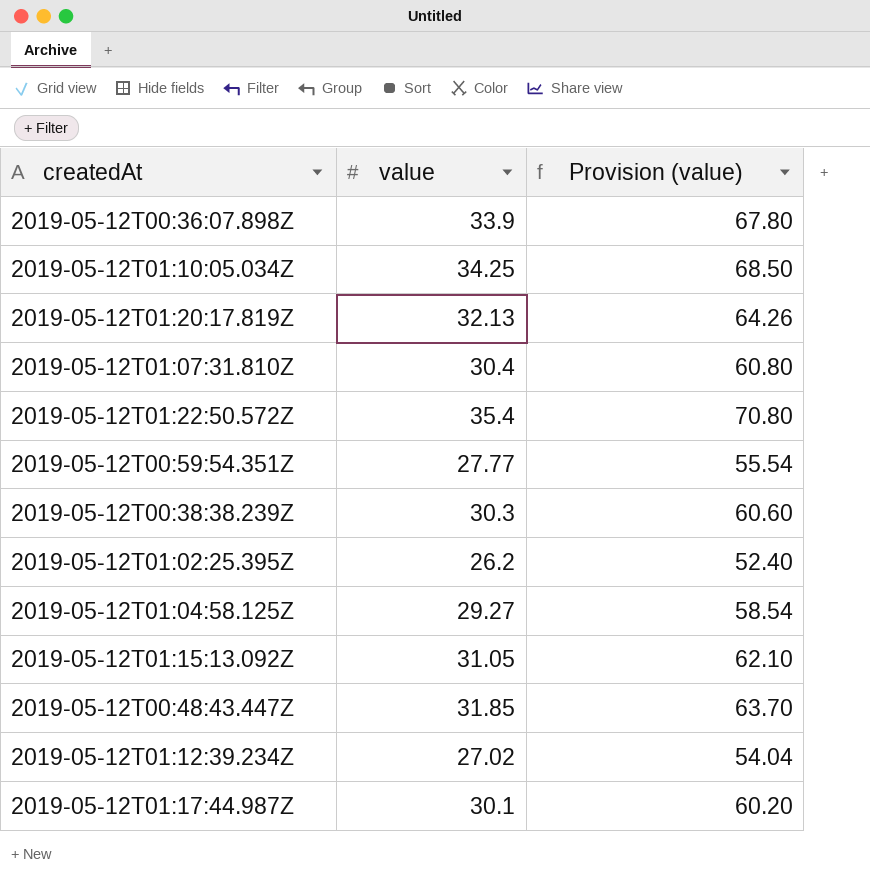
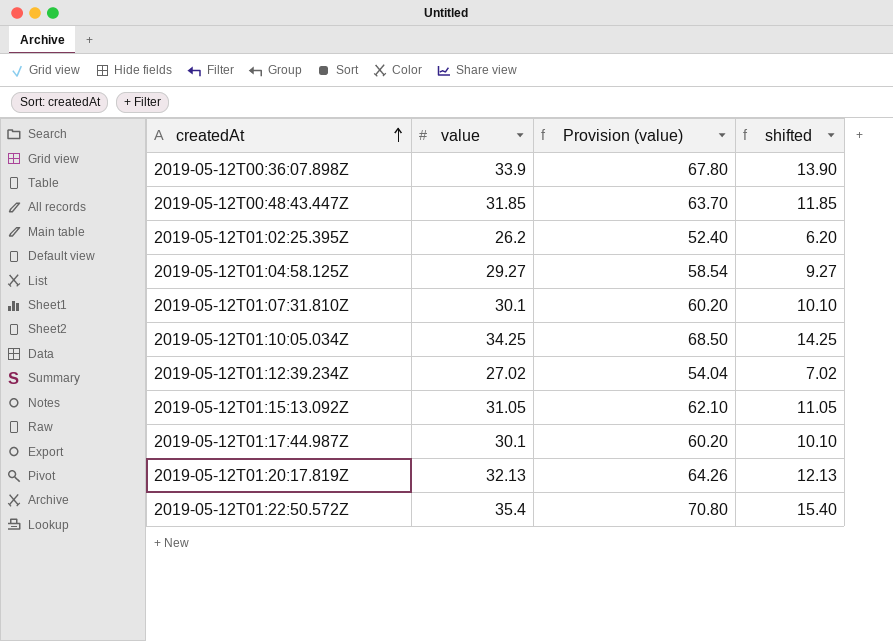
row order: none -> createdAt ascending
column shifted | formula: none -> [value] - 20
row 2019-05-12T00:59:54.351Z: 27.77 | 55.54 -> none
row 2019-05-12T00:38:38.239Z: 30.3 | 60.60 -> none
2019-05-12T01:07:31.810Z | value: 30.4 -> 30.1
2019-05-12T01:07:31.810Z | Provision (value): 60.80 -> 60.20

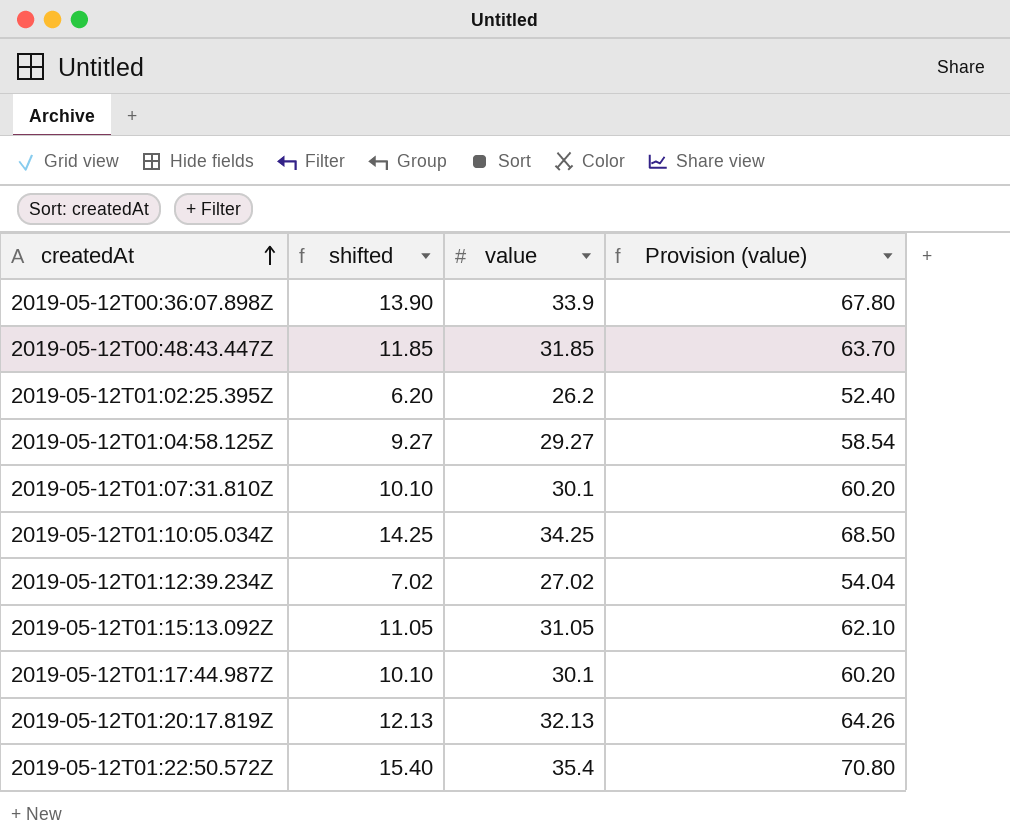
column shifted | position: 4 -> 2

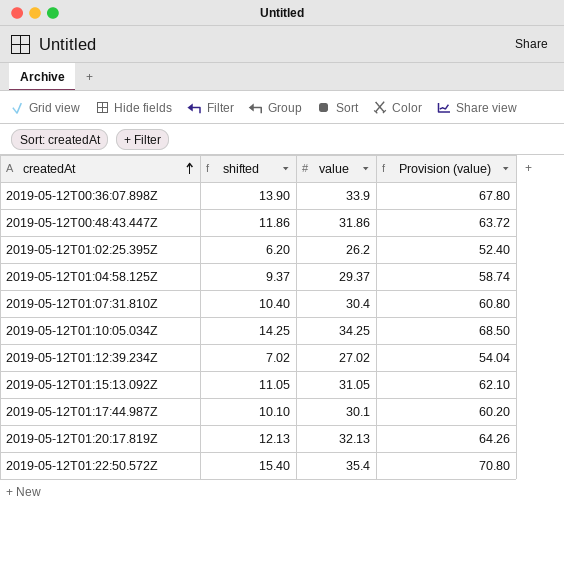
2019-05-12T00:48:43.447Z | shifted: 11.85 -> 11.86
2019-05-12T00:48:43.447Z | value: 31.85 -> 31.86
2019-05-12T00:48:43.447Z | Provision (value): 63.70 -> 63.72
2019-05-12T01:04:58.125Z | shifted: 9.27 -> 9.37
2019-05-12T01:04:58.125Z | value: 29.27 -> 29.37
2019-05-12T01:04:58.125Z | Provision (value): 58.54 -> 58.74
2019-05-12T01:07:31.810Z | shifted: 10.10 -> 10.40
2019-05-12T01:07:31.810Z | value: 30.1 -> 30.4
2019-05-12T01:07:31.810Z | Provision (value): 60.20 -> 60.80

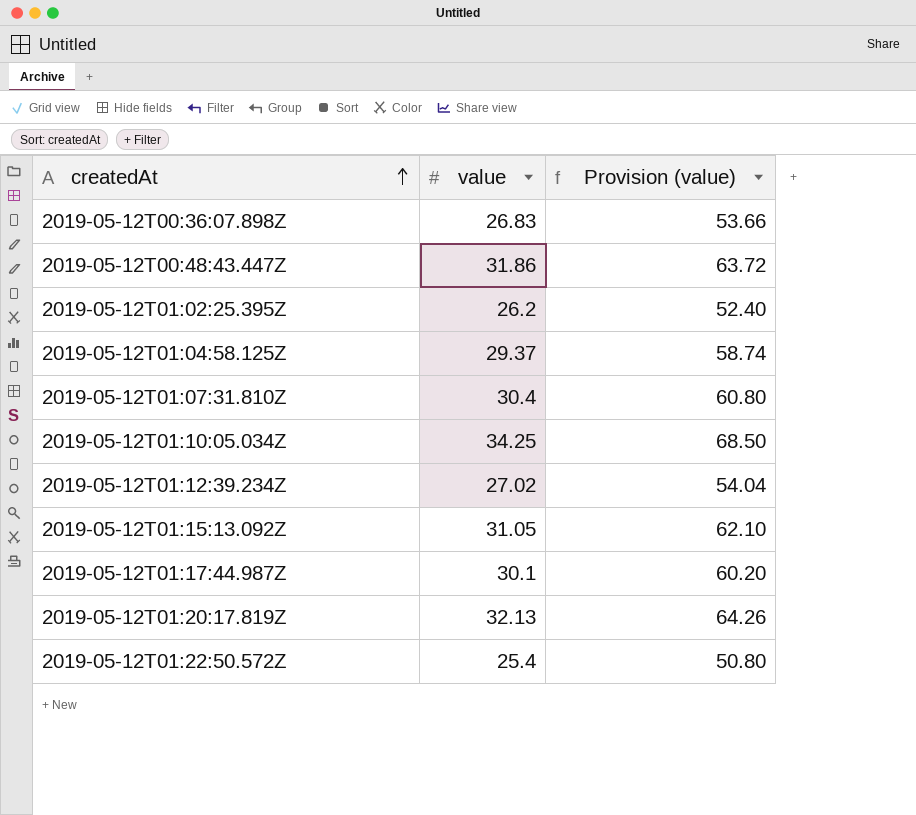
column shifted | formula: [value] - 20 -> none
2019-05-12T00:36:07.898Z | value: 33.9 -> 26.83
2019-05-12T00:36:07.898Z | Provision (value): 67.80 -> 53.66
2019-05-12T01:22:50.572Z | value: 35.4 -> 25.4
2019-05-12T01:22:50.572Z | Provision (value): 70.80 -> 50.80

